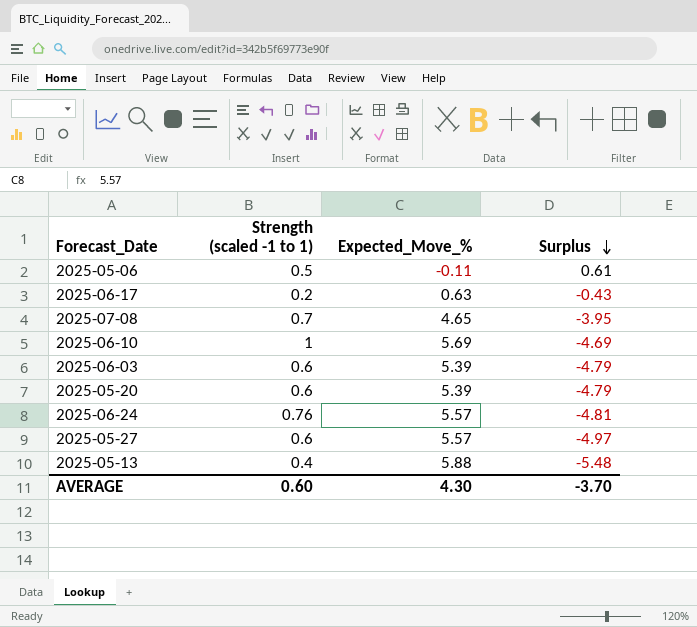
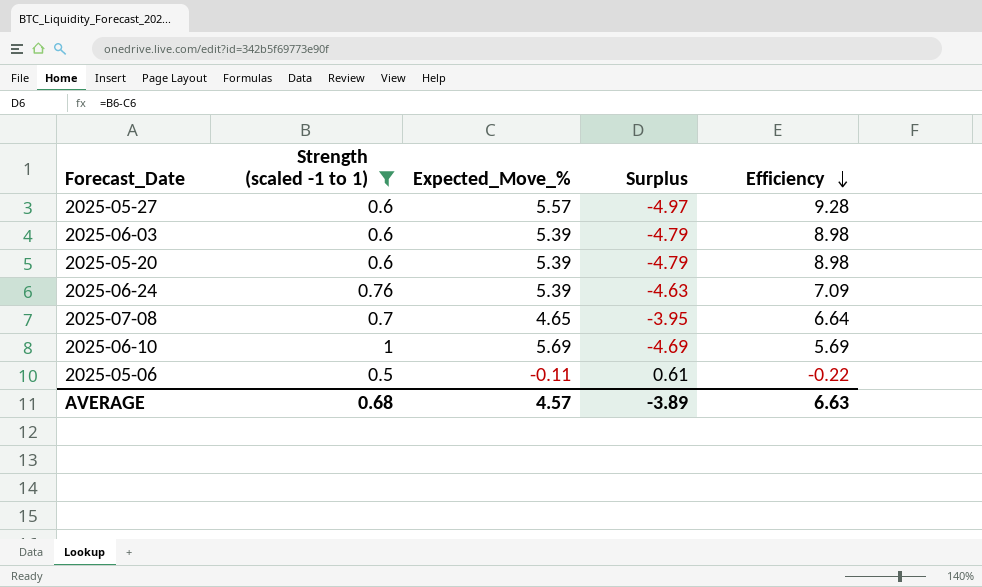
filter: none -> Strength (scaled -1 to 1) >= 0.5
row order: Surplus descending -> Efficiency descending
column Efficiency | formula: none -> [Expected_Move_%] / [Strength (scaled -1 to 1)]
2025-06-24 | Expected_Move_%: 5.57 -> 5.39
2025-06-24 | Surplus: -4.81 -> -4.63
AVERAGE | Strength (scaled -1 to 1): 0.60 -> 0.68
AVERAGE | Expected_Move_%: 4.30 -> 4.57
AVERAGE | Surplus: -3.70 -> -3.89

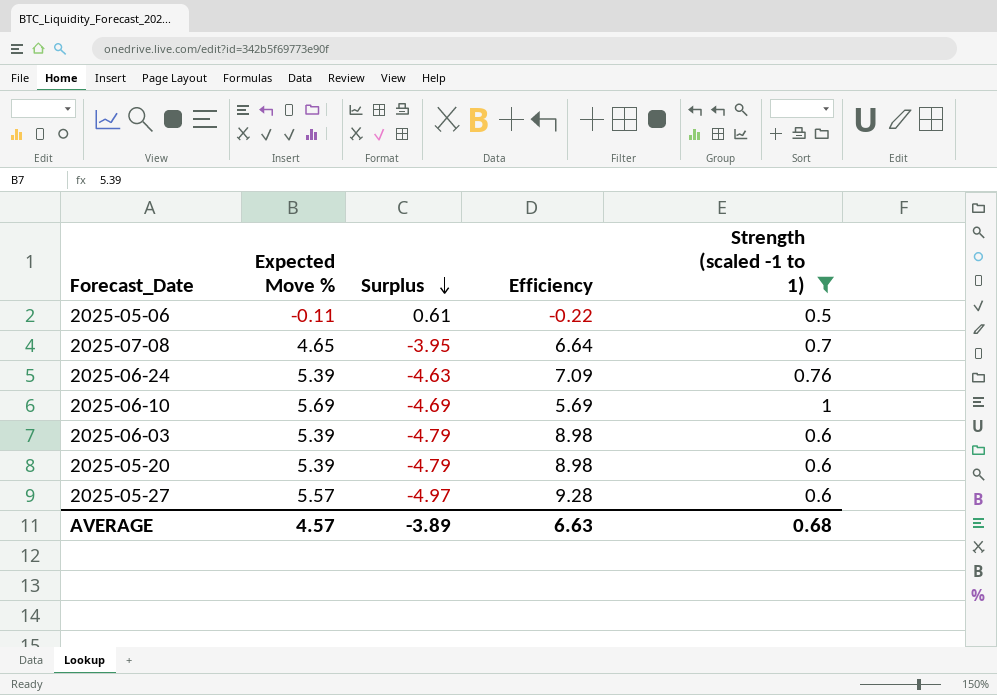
row order: Efficiency descending -> Surplus descending
column name: Expected_Move_% -> Expected Move %
column Strength (scaled -1 to 1) | position: 2 -> 5

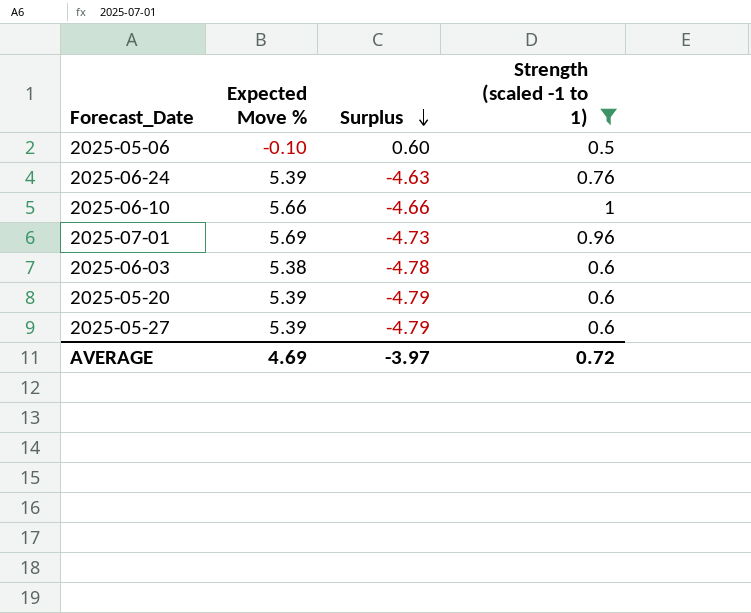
column Efficiency | formula: [Expected Move %] / [Strength (scaled -1 to 1)] -> none
row 2025-07-08: 4.65 | -3.95 | 6.64 | 0.7 -> none
2025-05-06 | Expected Move %: -0.11 -> -0.10
2025-05-06 | Surplus: 0.61 -> 0.60
2025-06-10 | Expected Move %: 5.69 -> 5.66
2025-06-10 | Surplus: -4.69 -> -4.66
row 2025-07-01: none -> 5.69 | -4.73 | 0.96
2025-06-03 | Expected Move %: 5.39 -> 5.38
2025-06-03 | Surplus: -4.79 -> -4.78
2025-05-27 | Expected Move %: 5.57 -> 5.39
2025-05-27 | Surplus: -4.97 -> -4.79
AVERAGE | Expected Move %: 4.57 -> 4.69
AVERAGE | Surplus: -3.89 -> -3.97
AVERAGE | Strength (scaled -1 to 1): 0.68 -> 0.72

